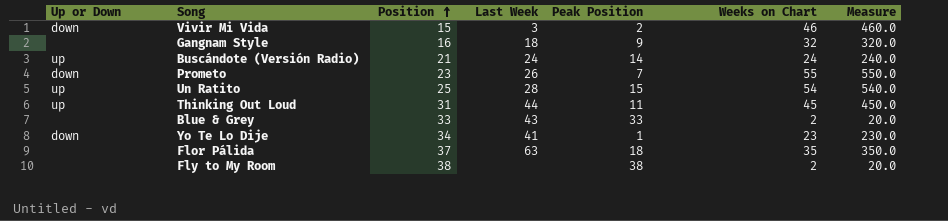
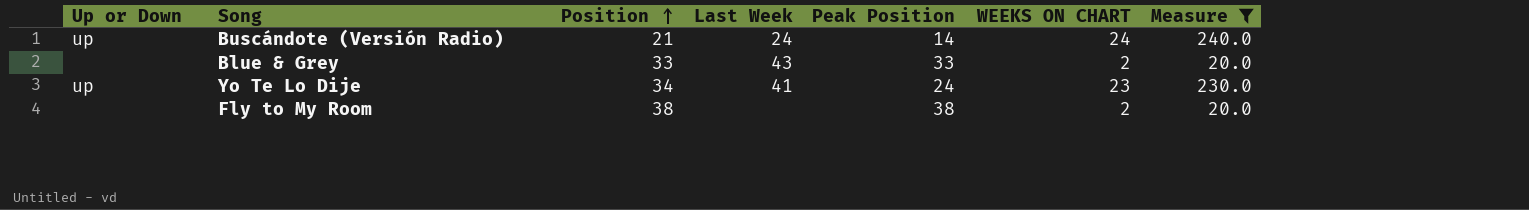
filter: none -> Measure <= 240.0
column name: Weeks on Chart -> WEEKS ON CHART
Yo Te Lo Dije | Up or Down: down -> up
Yo Te Lo Dije | Peak Position: 1 -> 24

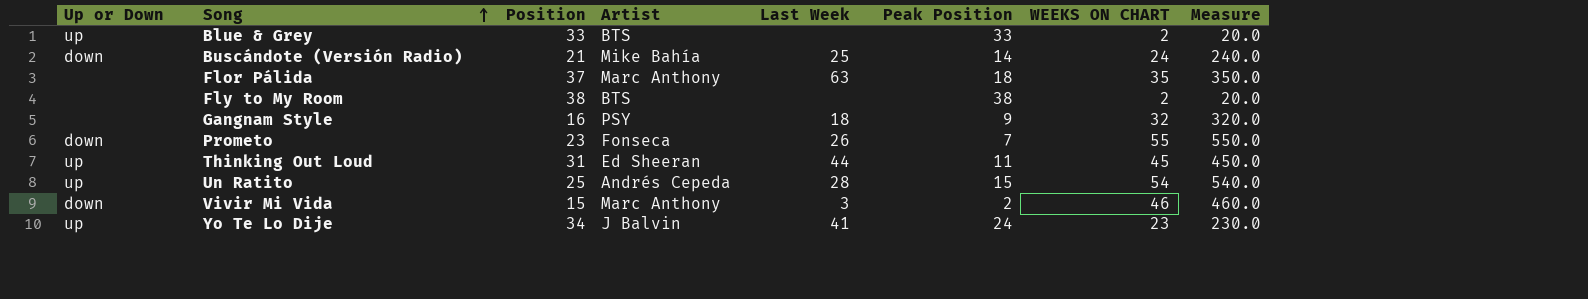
filter: Measure <= 240.0 -> none
row order: Position ascending -> Song ascending
column Artist | position: none -> 4
Blue & Grey | Up or Down: none -> up
Blue & Grey | Last Week: 43 -> none
Buscándote (Versión Radio) | Up or Down: up -> down
Buscándote (Versión Radio) | Last Week: 24 -> 25

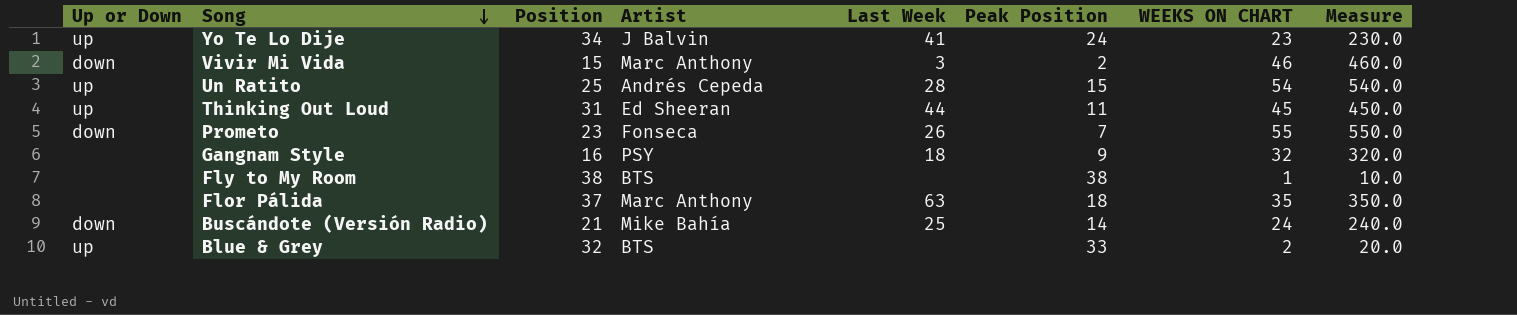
row order: Song ascending -> Song descending
Fly to My Room | WEEKS ON CHART: 2 -> 1
Fly to My Room | Measure: 20.0 -> 10.0
Blue & Grey | Position: 33 -> 32

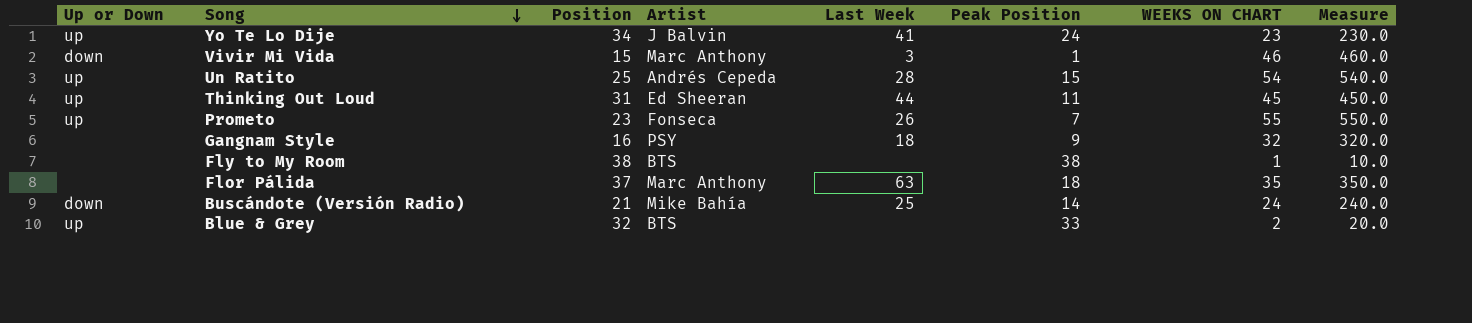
Vivir Mi Vida | Peak Position: 2 -> 1
Prometo | Up or Down: down -> up

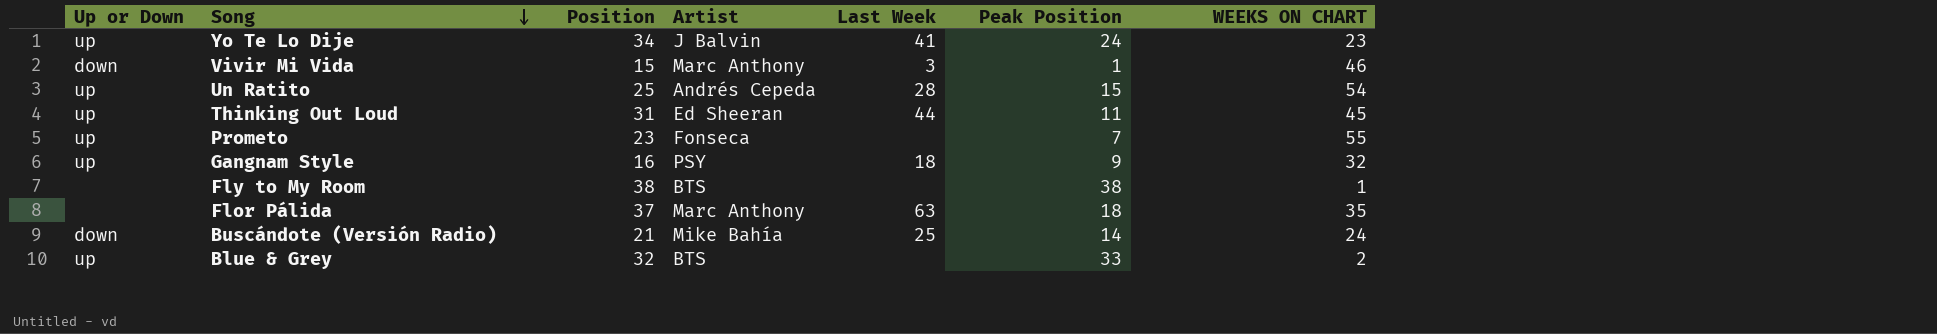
column Measure | formula: [WEEKS ON CHART] * 10 -> none
Prometo | Last Week: 26 -> none
Gangnam Style | Up or Down: none -> up

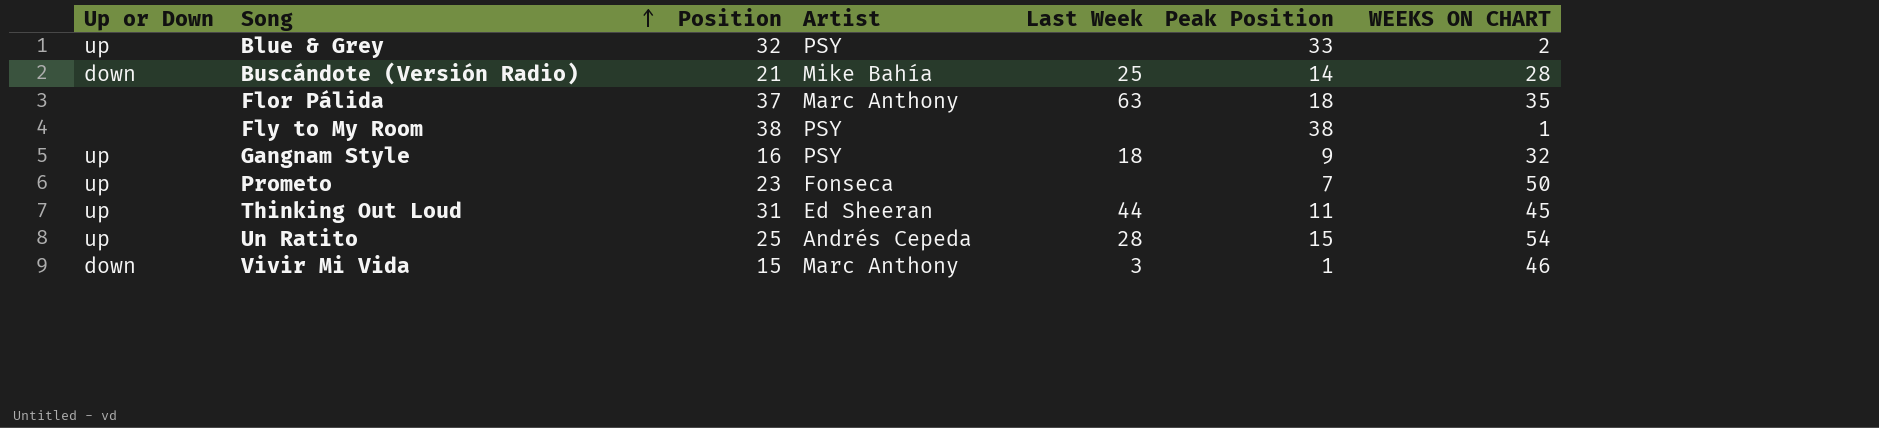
row order: Song descending -> Song ascending
row Yo Te Lo Dije: up | 34 | J Balvin | 41 | 24 | 23 -> none
Blue & Grey | Artist: BTS -> PSY
Buscándote (Versión Radio) | WEEKS ON CHART: 24 -> 28
Fly to My Room | Artist: BTS -> PSY
Prometo | WEEKS ON CHART: 55 -> 50

